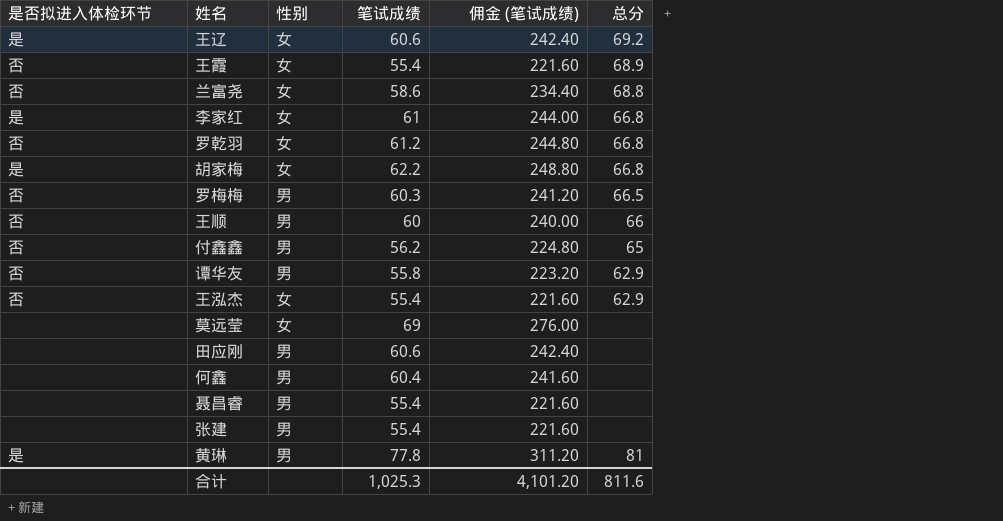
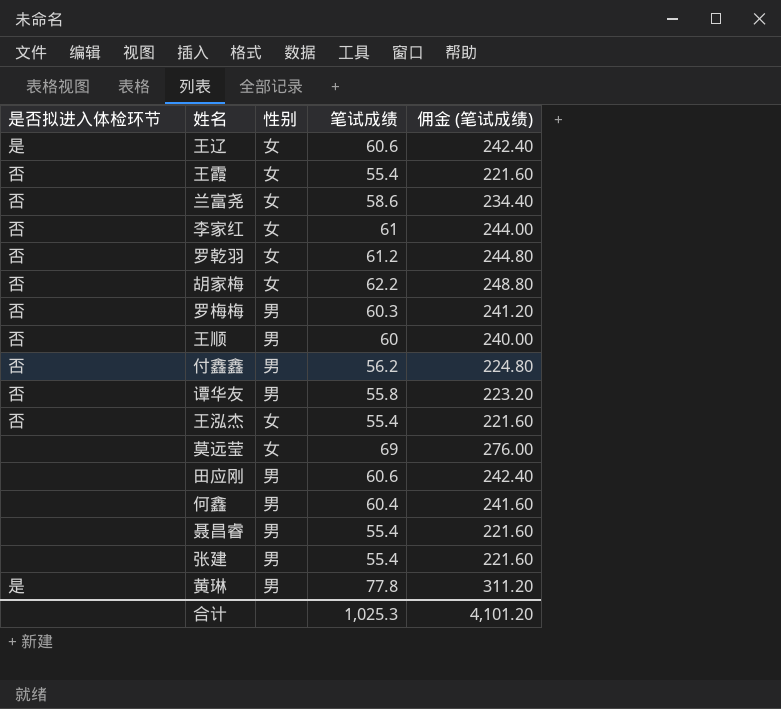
column 总分 | position: 6 -> none
李家红 | 是否拟进入体检环节: 是 -> 否
胡家梅 | 是否拟进入体检环节: 是 -> 否

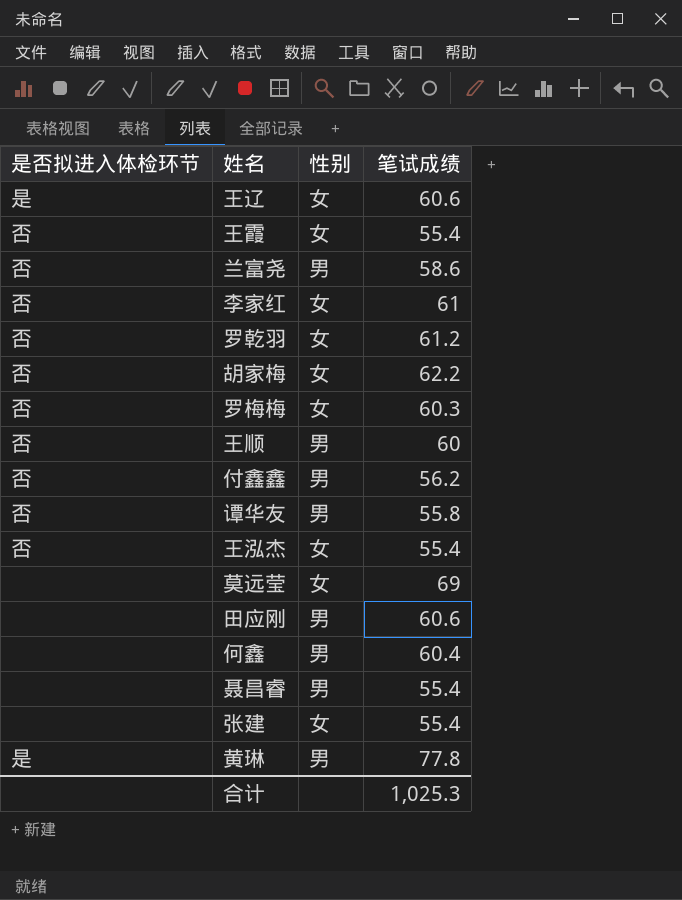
column 佣金 (笔试成绩) | formula: [笔试成绩] * 4 -> none
兰富尧 | 性别: 女 -> 男
罗梅梅 | 性别: 男 -> 女
张建 | 性别: 男 -> 女

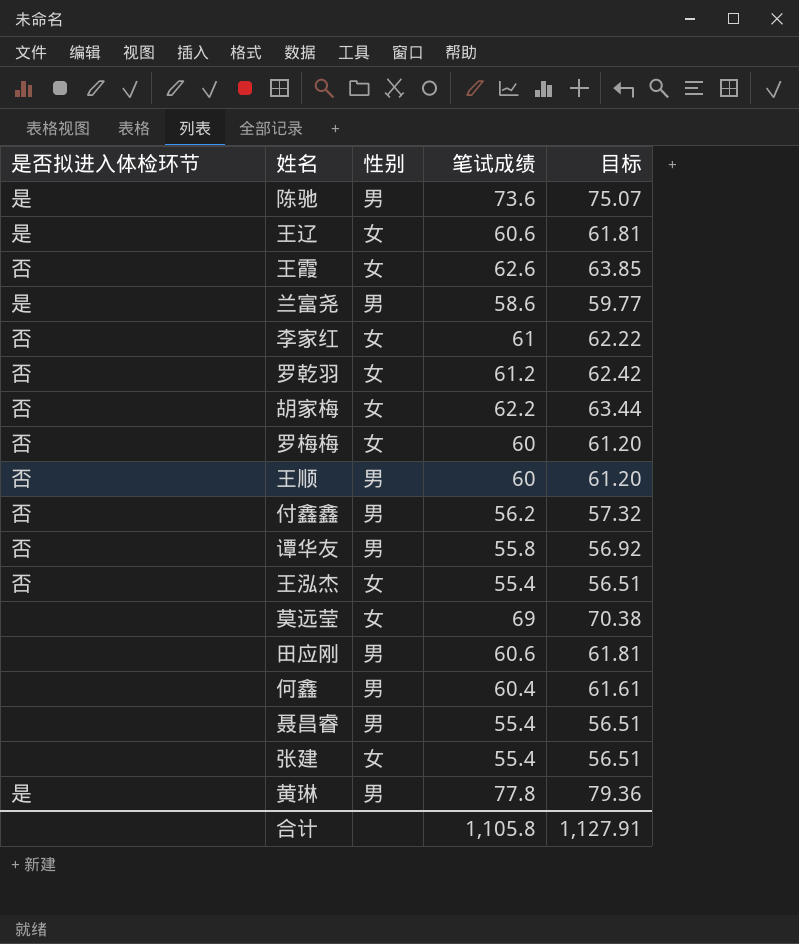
column 目标 | formula: none -> [笔试成绩] * 1.02
row 陈驰: none -> 是 | 男 | 73.6 | 75.07
王霞 | 笔试成绩: 55.4 -> 62.6
兰富尧 | 是否拟进入体检环节: 否 -> 是
罗梅梅 | 笔试成绩: 60.3 -> 60
合计 | 笔试成绩: 1,025.3 -> 1,105.8

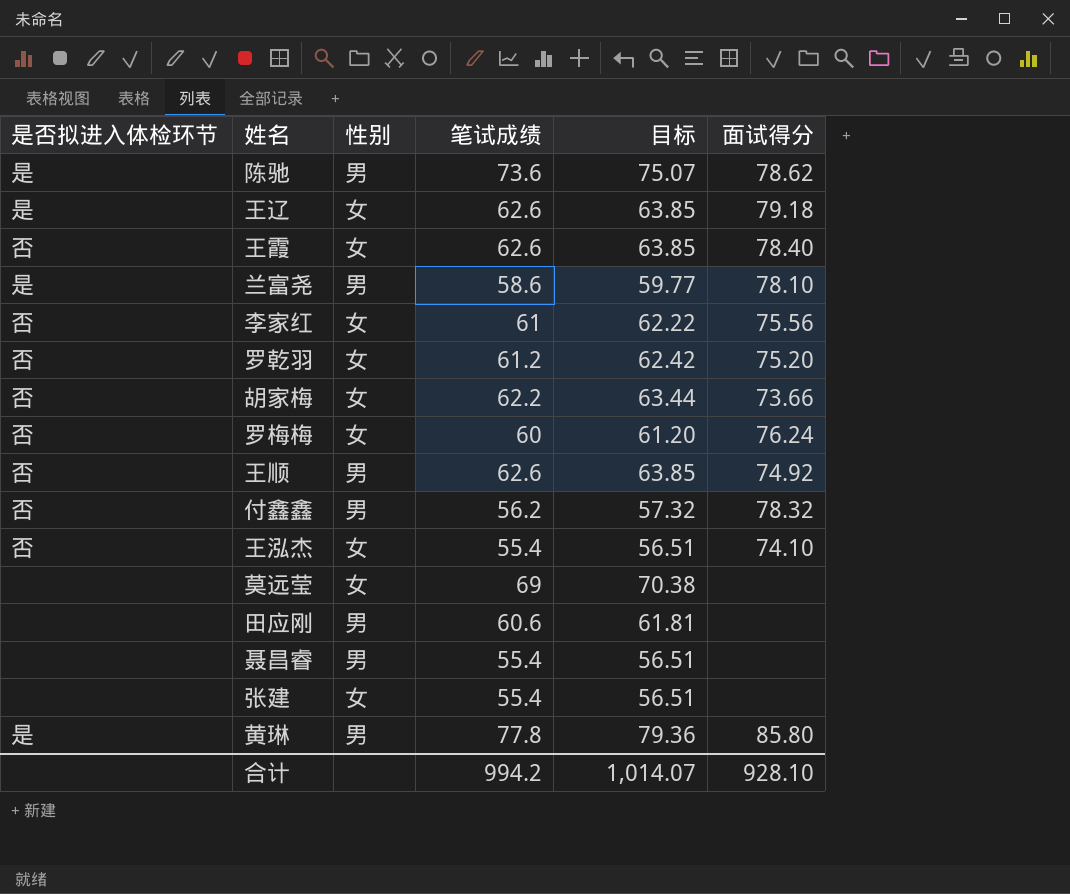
column 面试得分 | position: none -> 6
row 谭华友: 否 | 男 | 55.8 | 56.92 -> none
row 何鑫: none | 男 | 60.4 | 61.61 -> none
王辽 | 笔试成绩: 60.6 -> 62.6
王辽 | 目标: 61.81 -> 63.85
王顺 | 笔试成绩: 60 -> 62.6
王顺 | 目标: 61.20 -> 63.85
合计 | 笔试成绩: 1,105.8 -> 994.2
合计 | 目标: 1,127.91 -> 1,014.07

